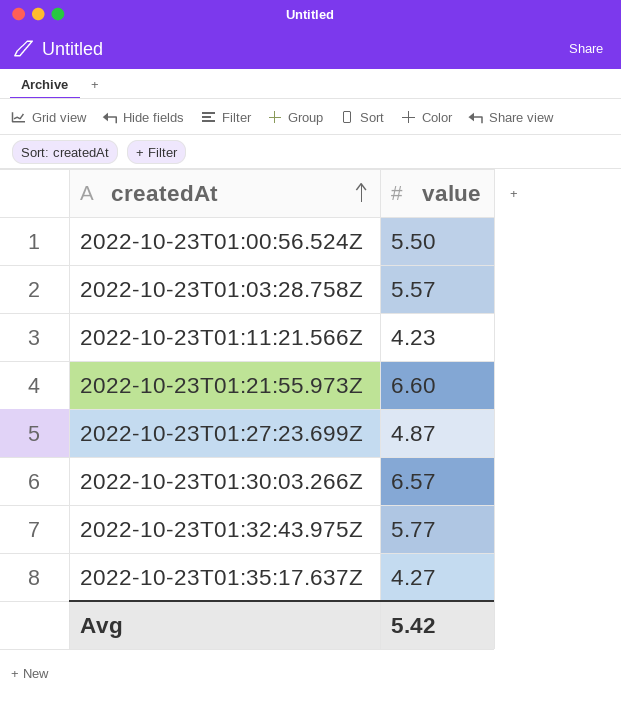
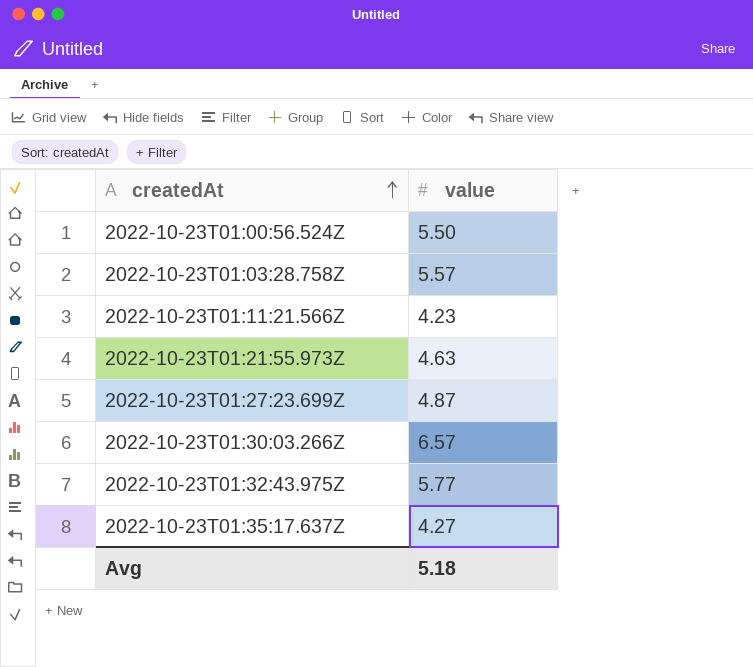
2022-10-23T01:21:55.973Z | value: 6.60 -> 4.63
Avg | value: 5.42 -> 5.18

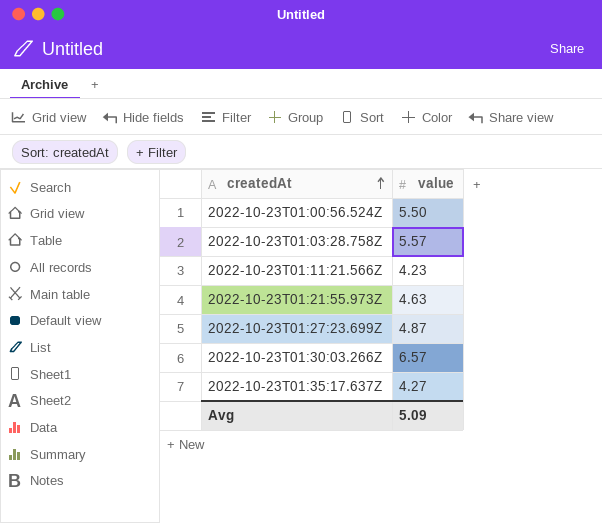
row 2022-10-23T01:32:43.975Z: 5.77 -> none
Avg | value: 5.18 -> 5.09

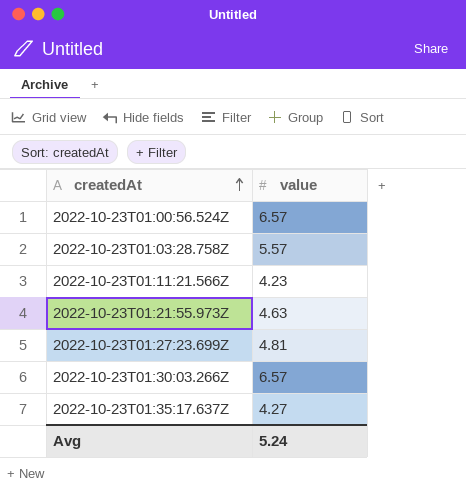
2022-10-23T01:00:56.524Z | value: 5.50 -> 6.57
2022-10-23T01:27:23.699Z | value: 4.87 -> 4.81
Avg | value: 5.09 -> 5.24

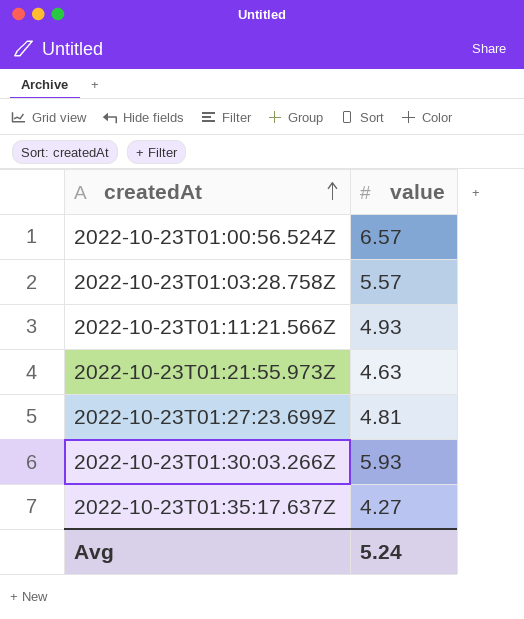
2022-10-23T01:11:21.566Z | value: 4.23 -> 4.93
2022-10-23T01:30:03.266Z | value: 6.57 -> 5.93

